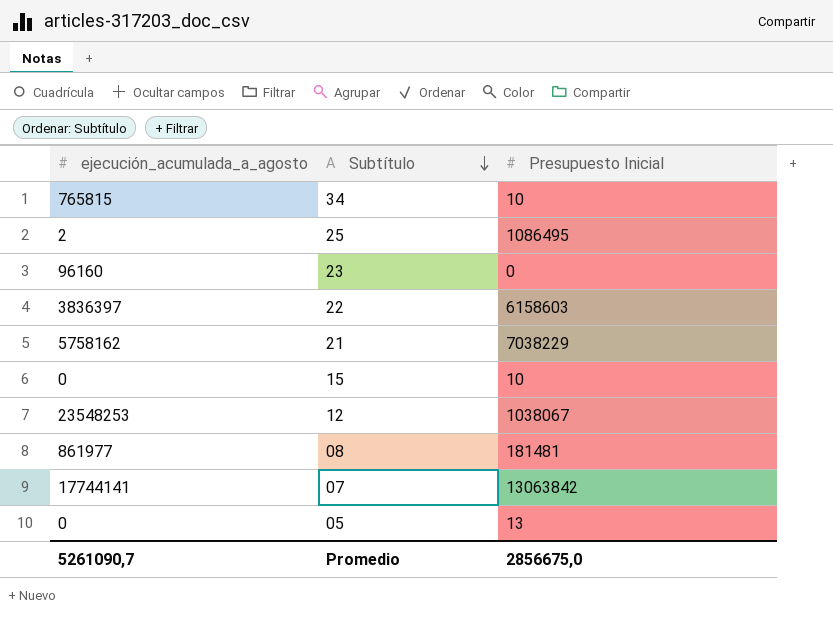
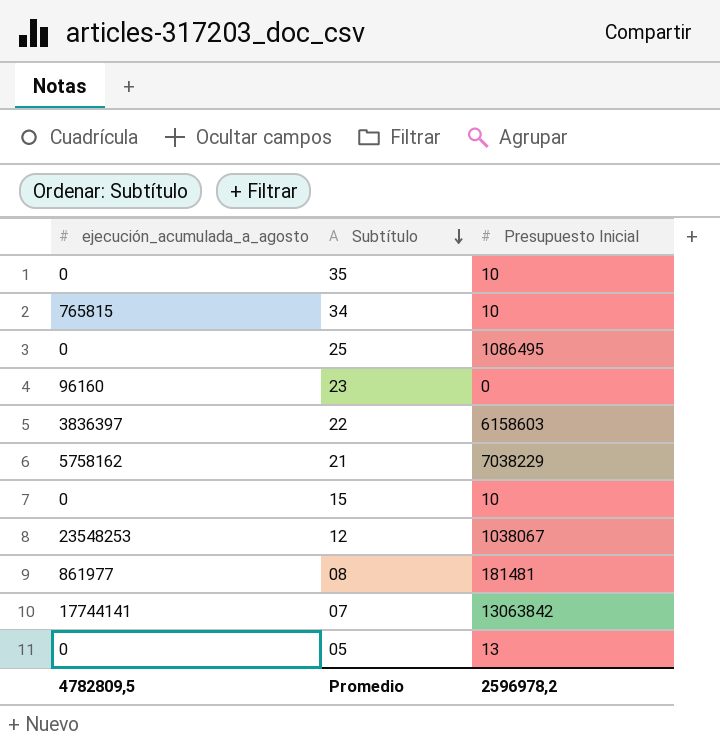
row 35: none -> 0 | 10
25 | ejecución_acumulada_a_agosto: 2 -> 0
Promedio | ejecución_acumulada_a_agosto: 5261090,7 -> 4782809,5
Promedio | Presupuesto Inicial: 2856675,0 -> 2596978,2

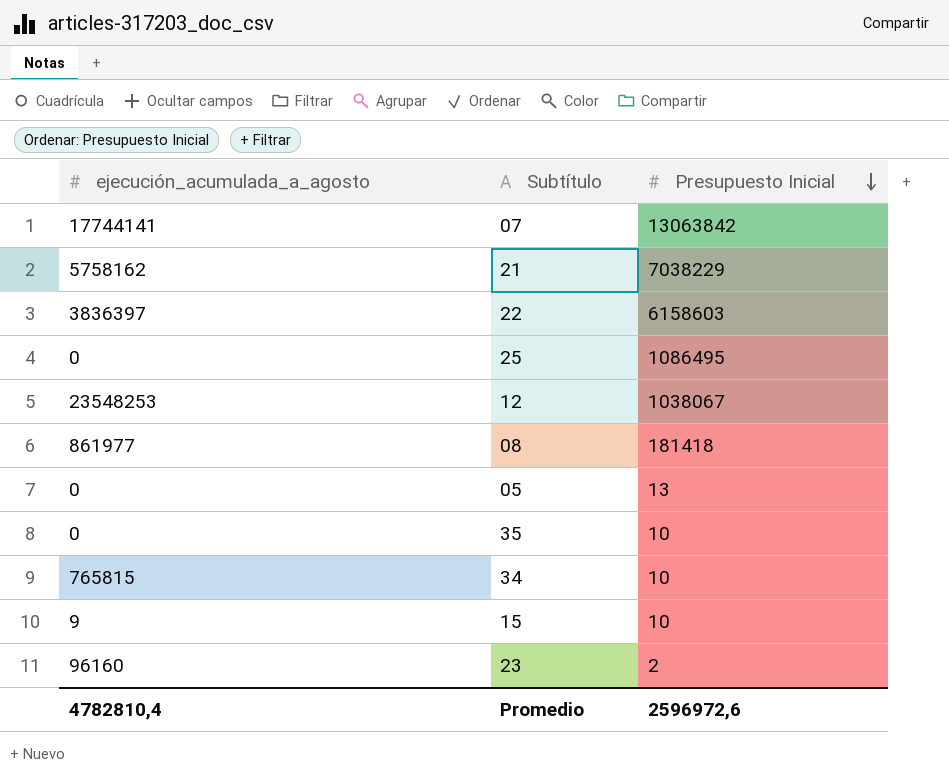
row order: Subtítulo descending -> Presupuesto Inicial descending
08 | Presupuesto Inicial: 181481 -> 181418
15 | ejecución_acumulada_a_agosto: 0 -> 9
23 | Presupuesto Inicial: 0 -> 2
Promedio | ejecución_acumulada_a_agosto: 4782809,5 -> 4782810,4
Promedio | Presupuesto Inicial: 2596978,2 -> 2596972,6

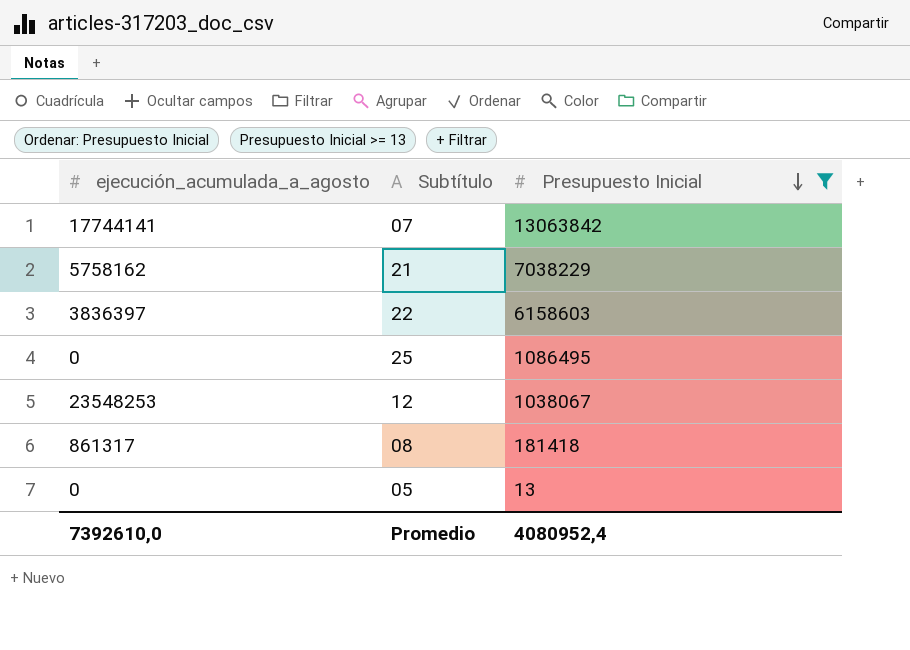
filter: none -> Presupuesto Inicial >= 13
08 | ejecución_acumulada_a_agosto: 861977 -> 861317
Promedio | ejecución_acumulada_a_agosto: 4782810,4 -> 7392610,0
Promedio | Presupuesto Inicial: 2596972,6 -> 4080952,4

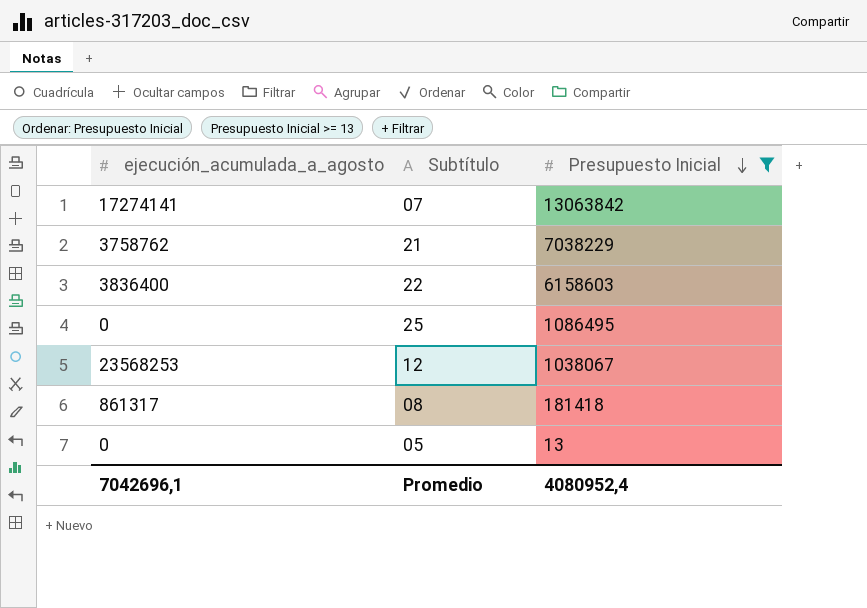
07 | ejecución_acumulada_a_agosto: 17744141 -> 17274141
21 | ejecución_acumulada_a_agosto: 5758162 -> 3758762
22 | ejecución_acumulada_a_agosto: 3836397 -> 3836400
12 | ejecución_acumulada_a_agosto: 23548253 -> 23568253
Promedio | ejecución_acumulada_a_agosto: 7392610,0 -> 7042696,1

